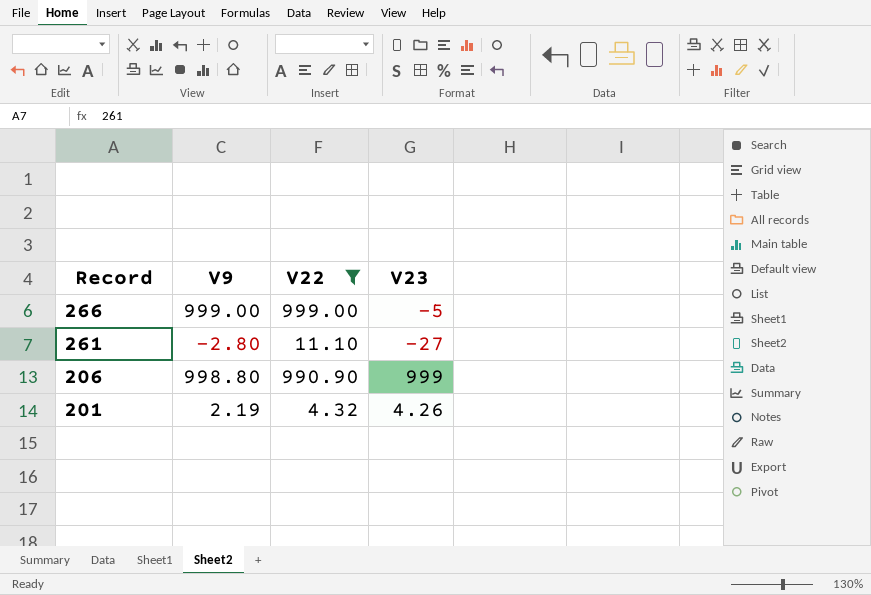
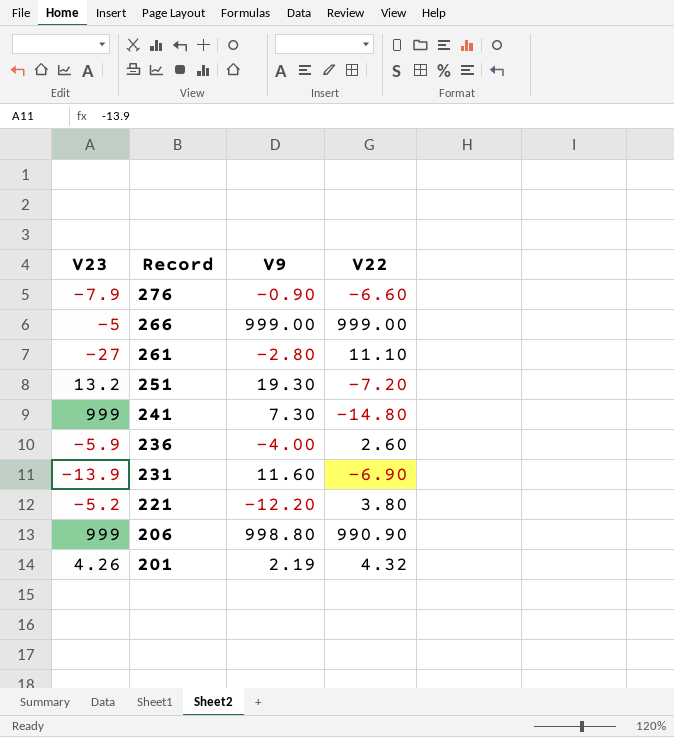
filter: V22 >= 4.32 -> none
column V23 | position: 4 -> 1

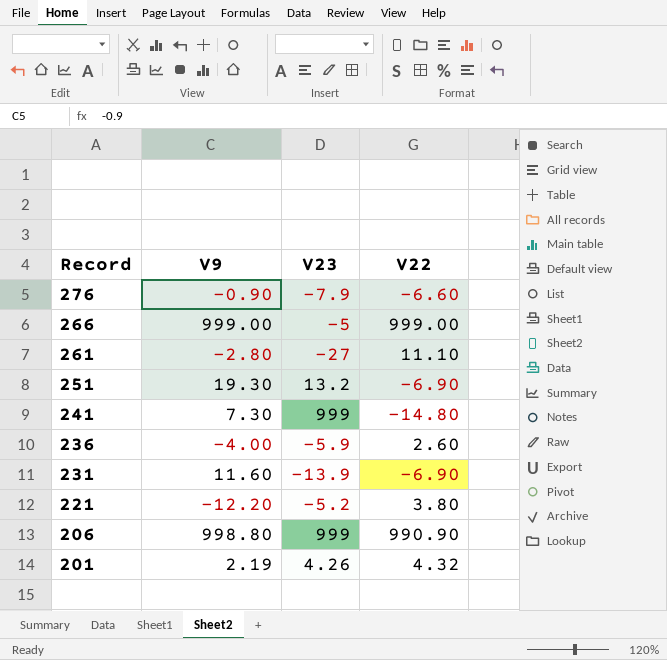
column V23 | position: 1 -> 3
251 | V22: -7.20 -> -6.90

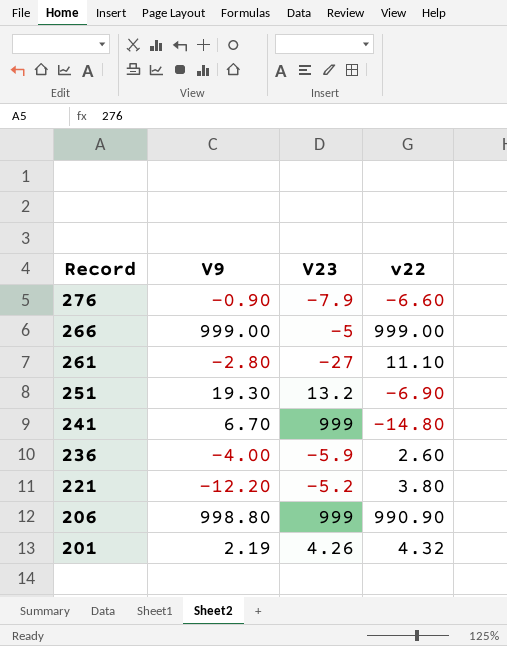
column name: V22 -> v22
row 231: 11.60 | -13.9 | -6.90 -> none
241 | V9: 7.30 -> 6.70

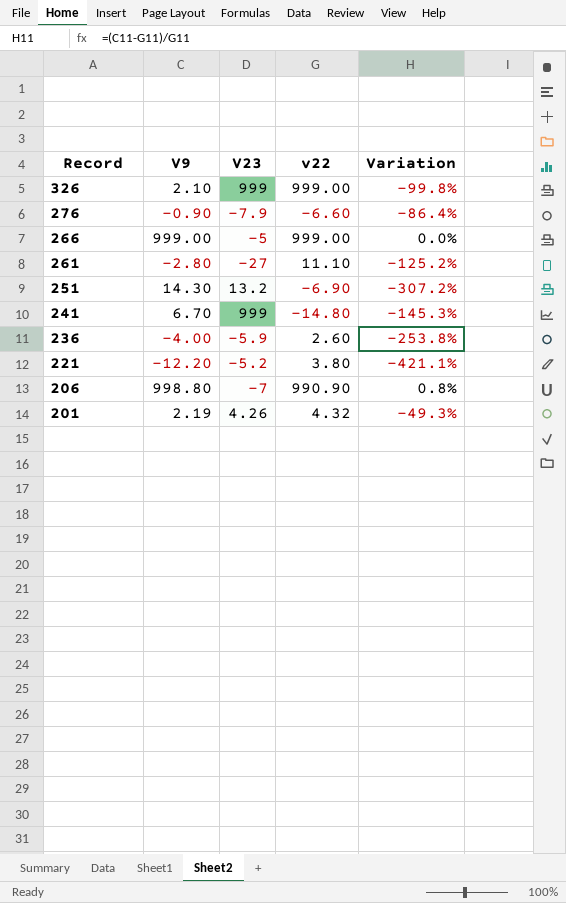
column Variation | formula: none -> ([V9] - [v22]) / [v22]
row 326: none -> 2.10 | 999 | 999.00 | -99.8%
251 | V9: 19.30 -> 14.30
206 | V23: 999 -> -7

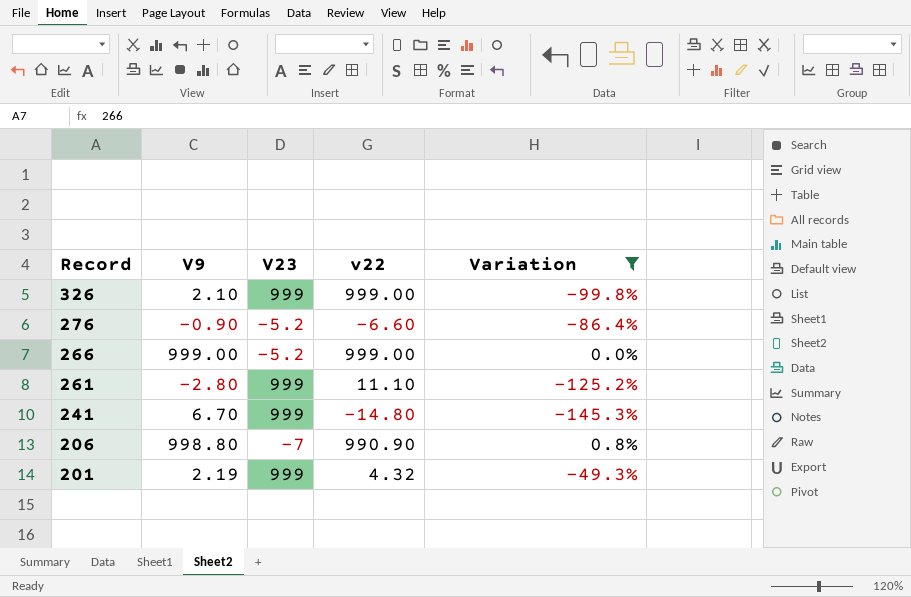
filter: none -> Variation >= -145.3%
276 | V23: -7.9 -> -5.2
266 | V23: -5 -> -5.2
261 | V23: -27 -> 999
201 | V23: 4.26 -> 999

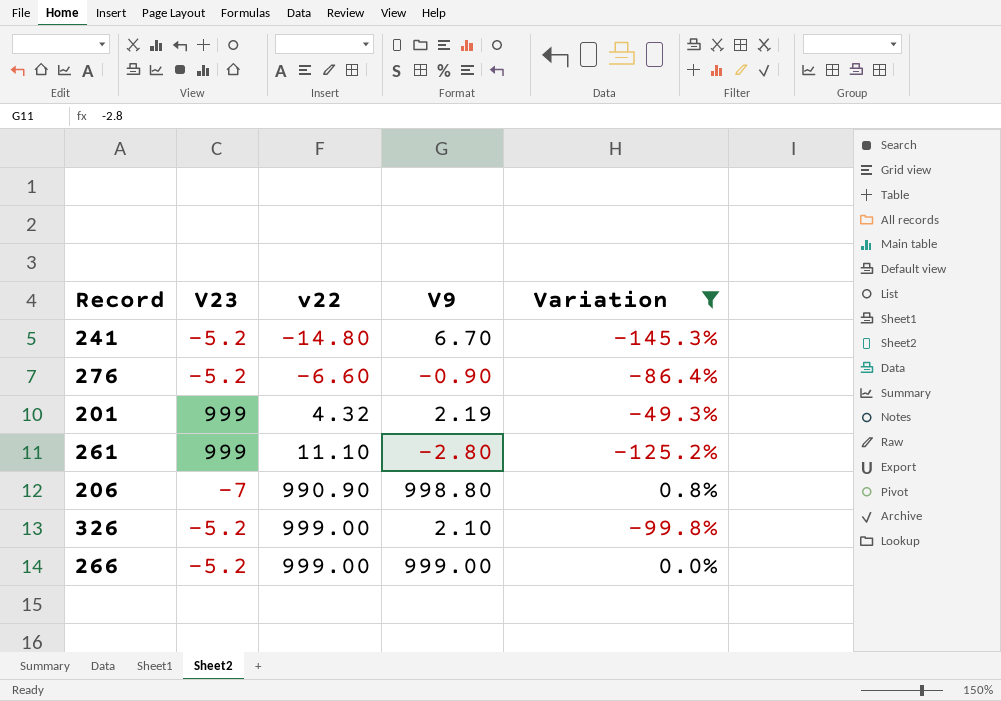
row order: Record descending -> v22 ascending
column V9 | position: 2 -> 4
241 | V23: 999 -> -5.2
326 | V23: 999 -> -5.2

